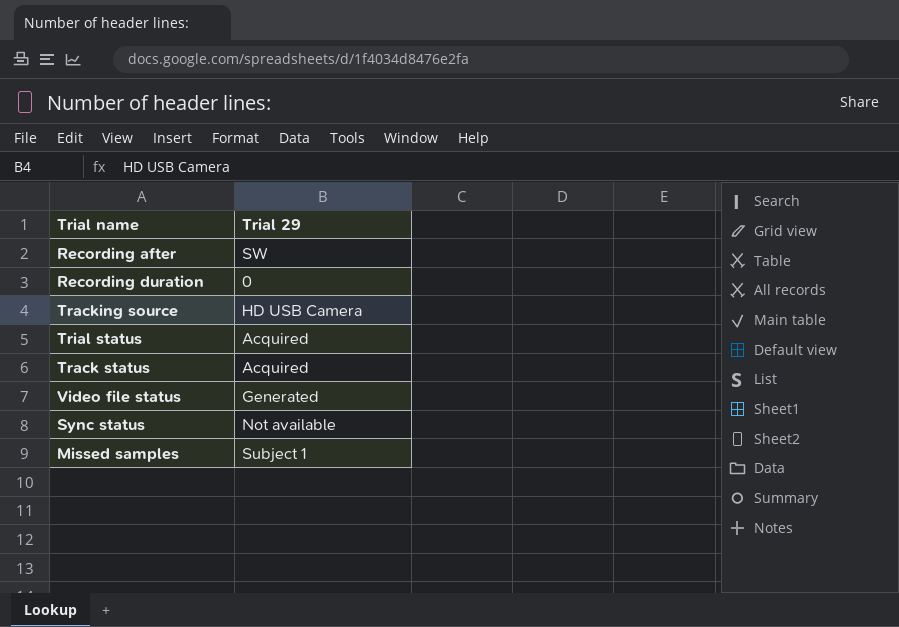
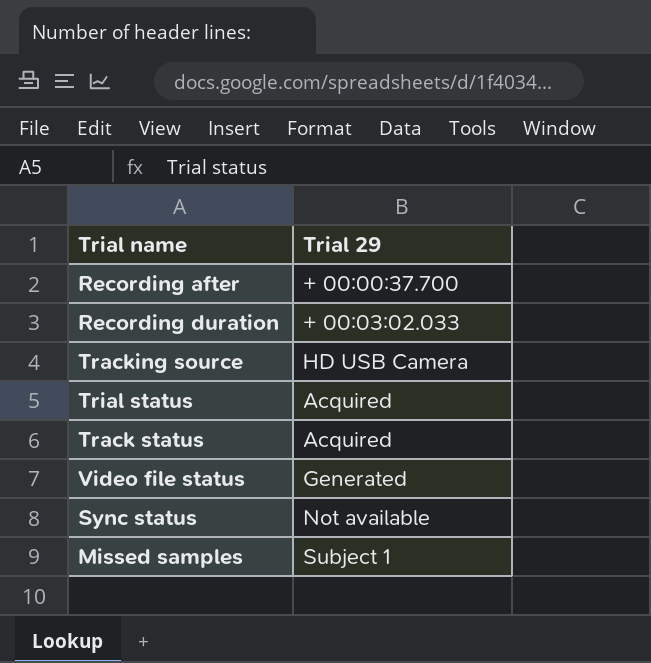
Recording after | Trial 29: SW -> + 00:00:37.700
Recording duration | Trial 29: 0 -> + 00:03:02.033

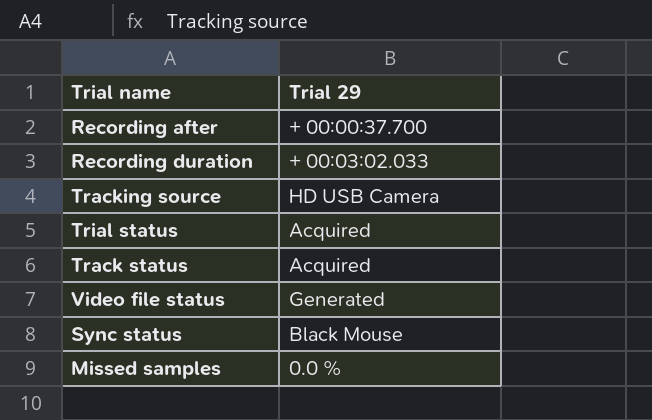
Sync status | Trial 29: Not available -> Black Mouse
Missed samples | Trial 29: Subject 1 -> 0.0 %

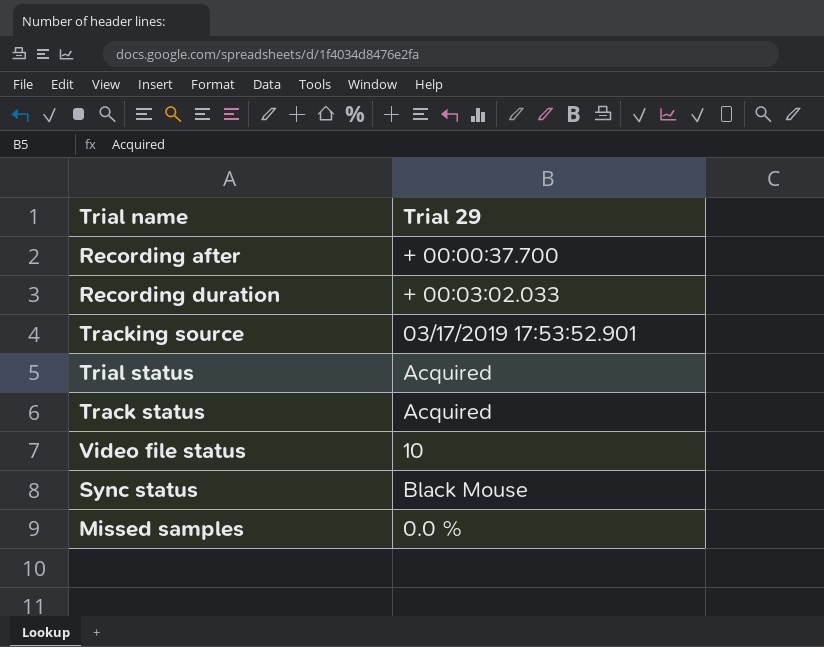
Tracking source | Trial 29: HD USB Camera -> 03/17/2019 17:53:52.901
Video file status | Trial 29: Generated -> 10

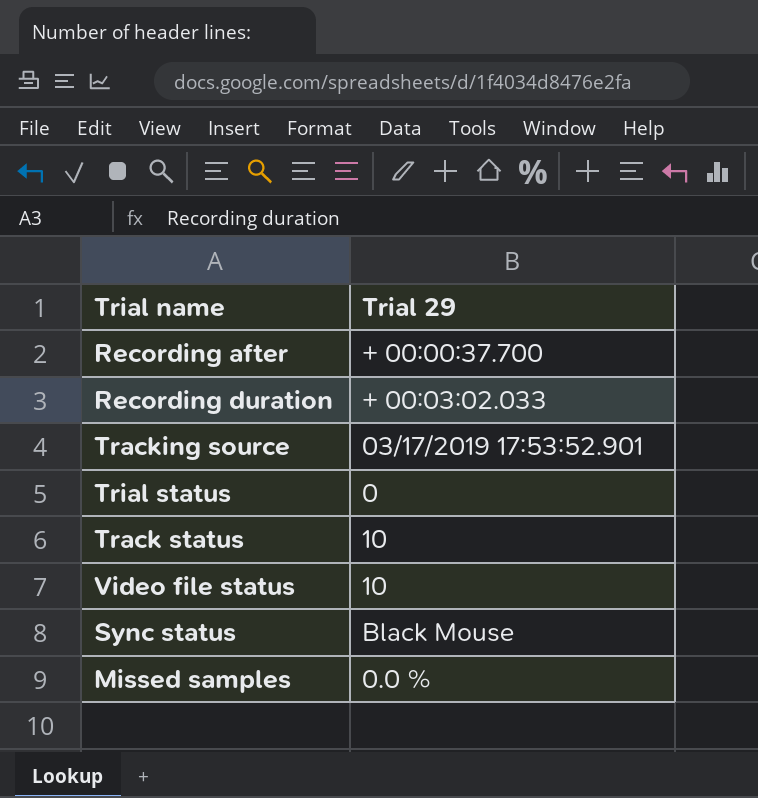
Trial status | Trial 29: Acquired -> 0
Track status | Trial 29: Acquired -> 10

